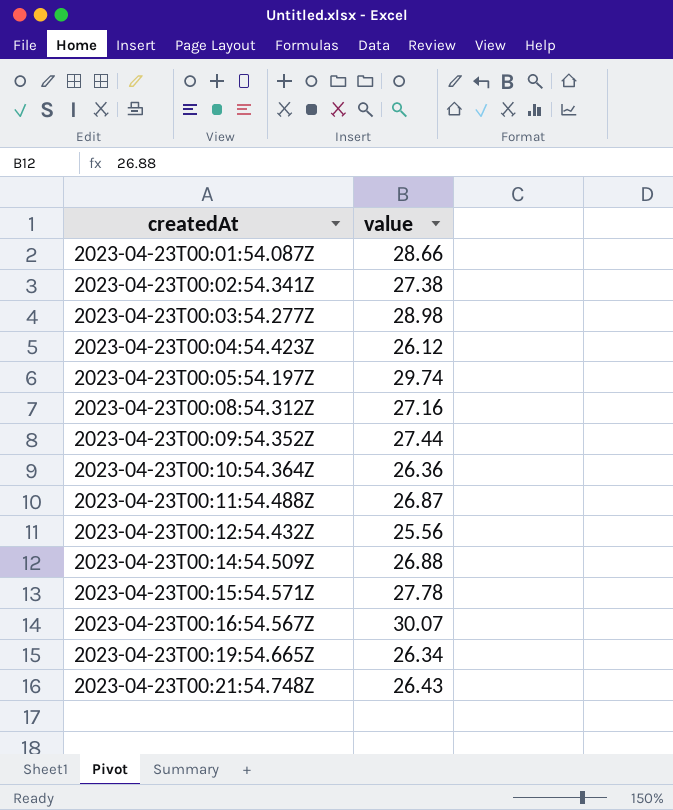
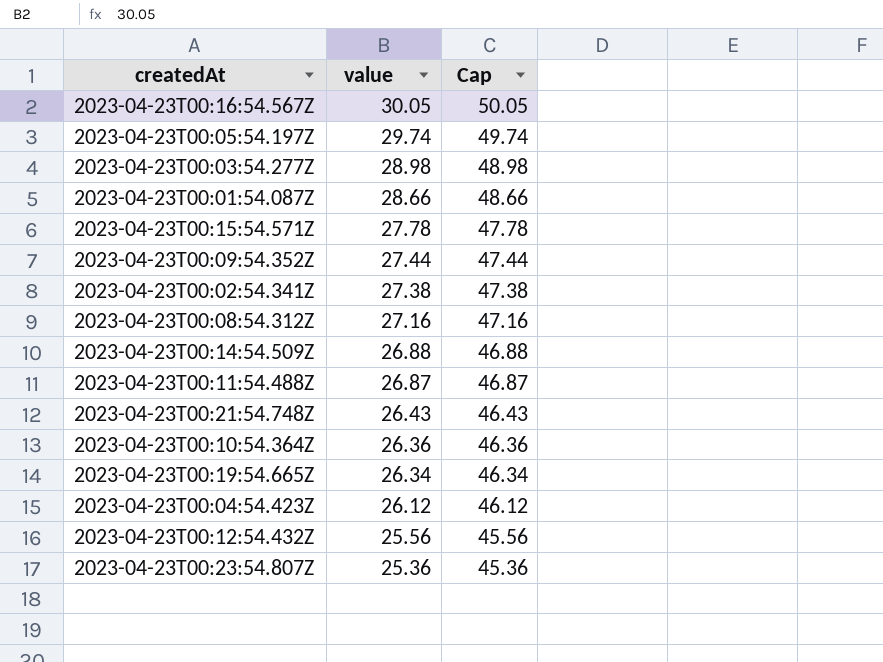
row order: createdAt ascending -> value descending
column Cap | formula: none -> [value] + 20
2023-04-23T00:16:54.567Z | value: 30.07 -> 30.05
row 2023-04-23T00:23:54.807Z: none -> 25.36 | 45.36

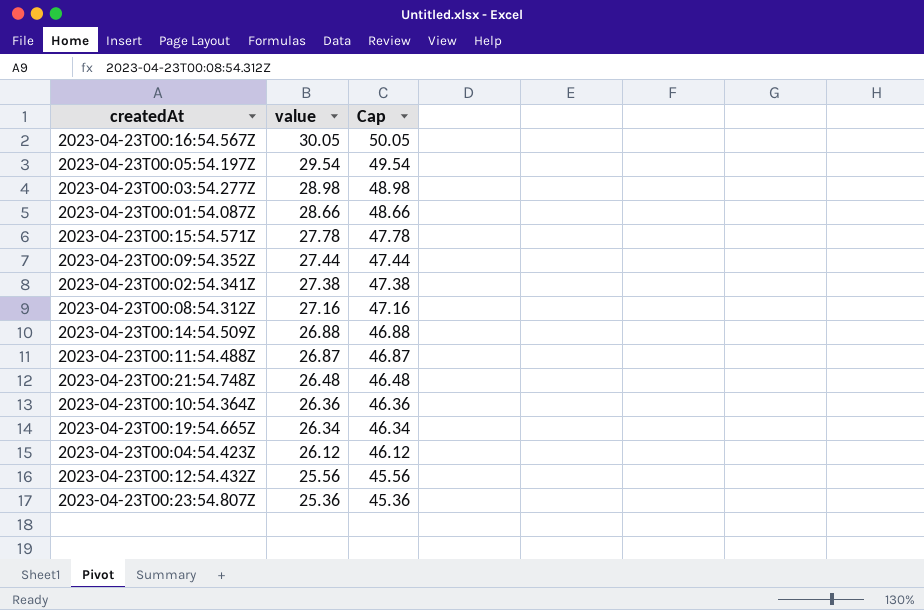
2023-04-23T00:05:54.197Z | value: 29.74 -> 29.54
2023-04-23T00:05:54.197Z | Cap: 49.74 -> 49.54
2023-04-23T00:21:54.748Z | value: 26.43 -> 26.48
2023-04-23T00:21:54.748Z | Cap: 46.43 -> 46.48

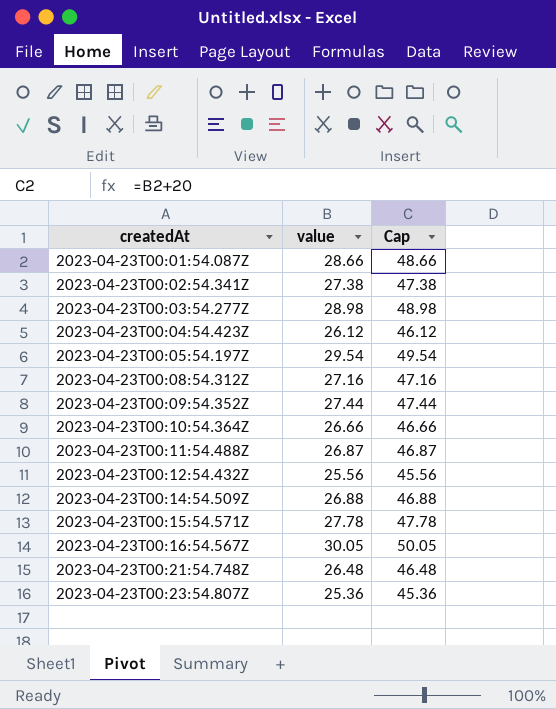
row order: value descending -> createdAt ascending
row 2023-04-23T00:19:54.665Z: 26.34 | 46.34 -> none
2023-04-23T00:10:54.364Z | value: 26.36 -> 26.66
2023-04-23T00:10:54.364Z | Cap: 46.36 -> 46.66

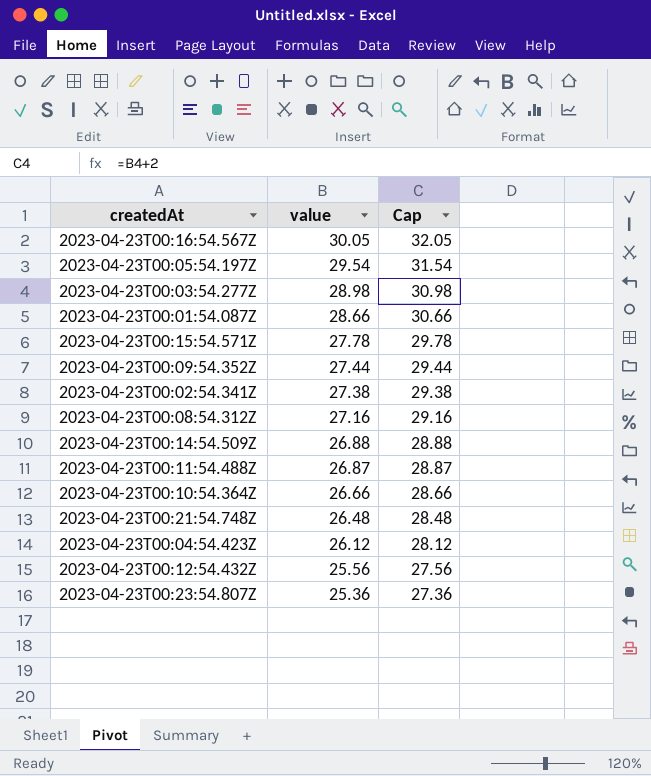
row order: createdAt ascending -> value descending
column Cap | formula: [value] + 20 -> [value] + 2

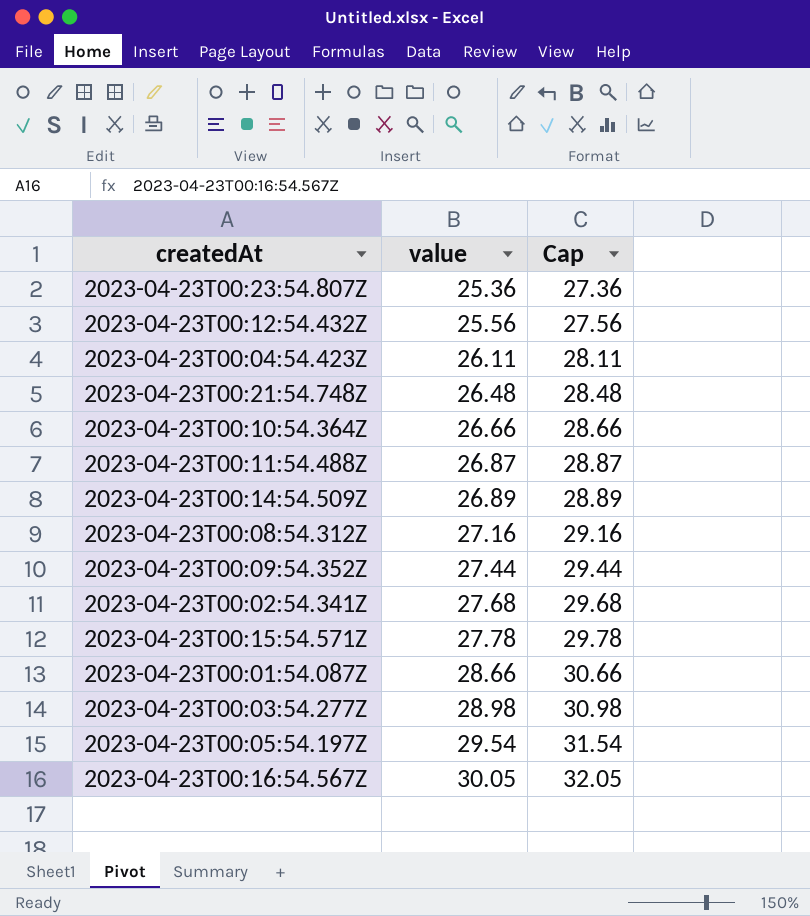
row order: value descending -> value ascending
2023-04-23T00:04:54.423Z | value: 26.12 -> 26.11
2023-04-23T00:04:54.423Z | Cap: 28.12 -> 28.11
2023-04-23T00:14:54.509Z | value: 26.88 -> 26.89
2023-04-23T00:14:54.509Z | Cap: 28.88 -> 28.89
2023-04-23T00:02:54.341Z | value: 27.38 -> 27.68
2023-04-23T00:02:54.341Z | Cap: 29.38 -> 29.68

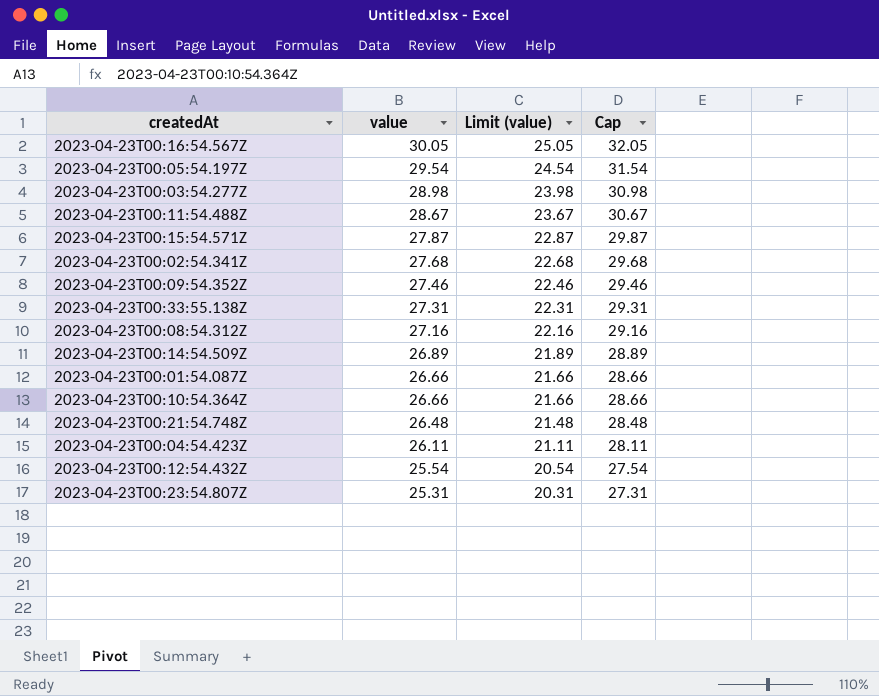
row order: value ascending -> value descending
column Limit (value) | formula: none -> [value] - 5
2023-04-23T00:11:54.488Z | value: 26.87 -> 28.67
2023-04-23T00:11:54.488Z | Cap: 28.87 -> 30.67
2023-04-23T00:15:54.571Z | value: 27.78 -> 27.87
2023-04-23T00:15:54.571Z | Cap: 29.78 -> 29.87
2023-04-23T00:09:54.352Z | value: 27.44 -> 27.46
2023-04-23T00:09:54.352Z | Cap: 29.44 -> 29.46
row 2023-04-23T00:33:55.138Z: none -> 27.31 | 22.31 | 29.31
2023-04-23T00:01:54.087Z | value: 28.66 -> 26.66
2023-04-23T00:01:54.087Z | Cap: 30.66 -> 28.66
2023-04-23T00:12:54.432Z | value: 25.56 -> 25.54
2023-04-23T00:12:54.432Z | Cap: 27.56 -> 27.54
2023-04-23T00:23:54.807Z | value: 25.36 -> 25.31
2023-04-23T00:23:54.807Z | Cap: 27.36 -> 27.31

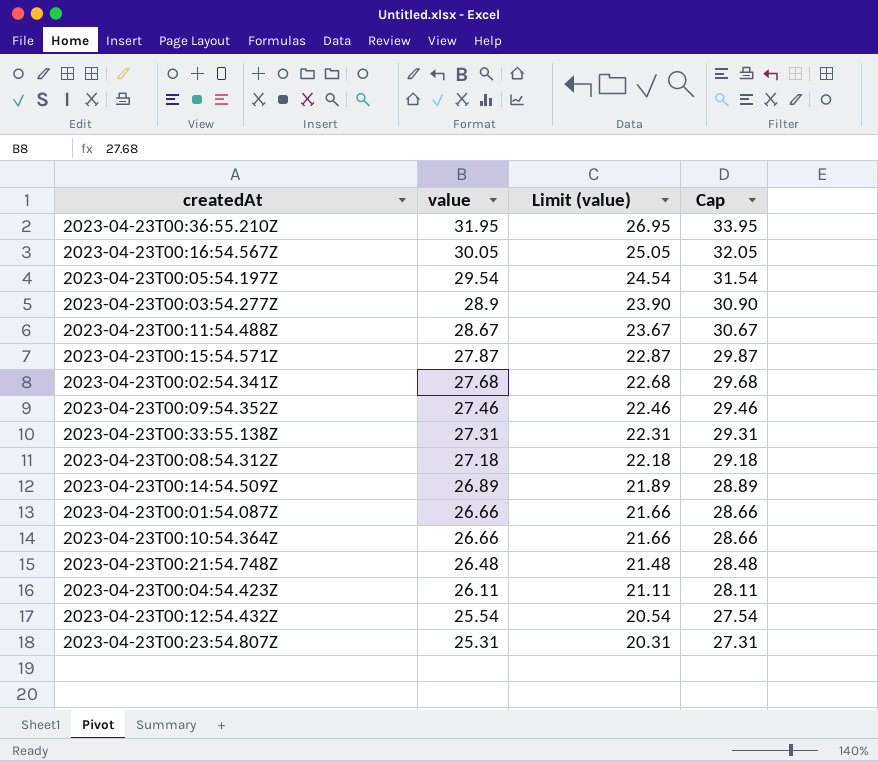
row 2023-04-23T00:36:55.210Z: none -> 31.95 | 26.95 | 33.95
2023-04-23T00:03:54.277Z | value: 28.98 -> 28.9
2023-04-23T00:03:54.277Z | Limit (value): 23.98 -> 23.90
2023-04-23T00:03:54.277Z | Cap: 30.98 -> 30.90
2023-04-23T00:08:54.312Z | value: 27.16 -> 27.18
2023-04-23T00:08:54.312Z | Limit (value): 22.16 -> 22.18
2023-04-23T00:08:54.312Z | Cap: 29.16 -> 29.18

